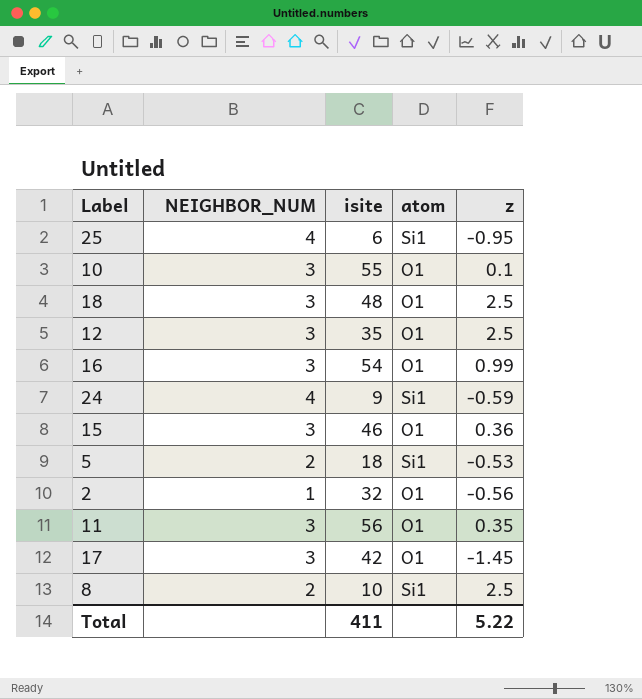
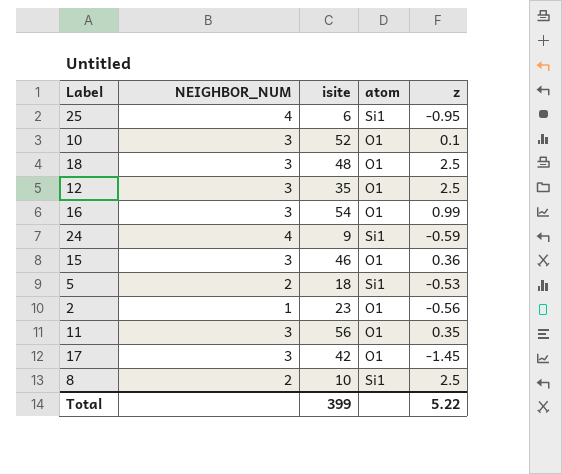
10 | isite: 55 -> 52
2 | isite: 32 -> 23
Total | isite: 411 -> 399

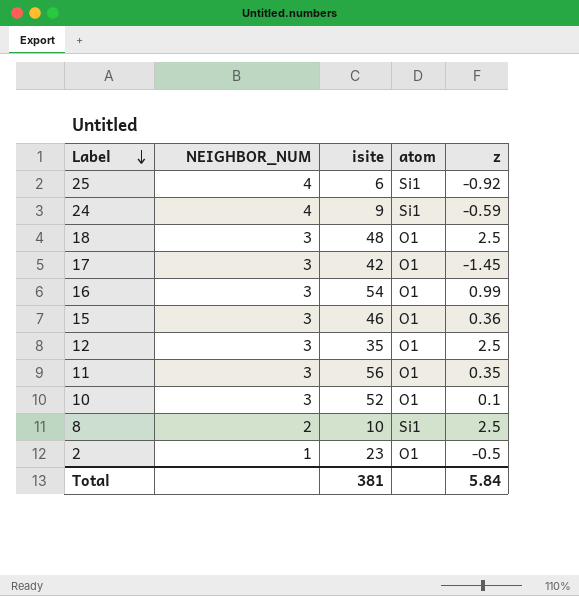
row order: none -> Label descending
row 5: 2 | 18 | Si1 | -0.53 -> none
25 | z: -0.95 -> -0.92
2 | z: -0.56 -> -0.5
Total | isite: 399 -> 381
Total | z: 5.22 -> 5.84

